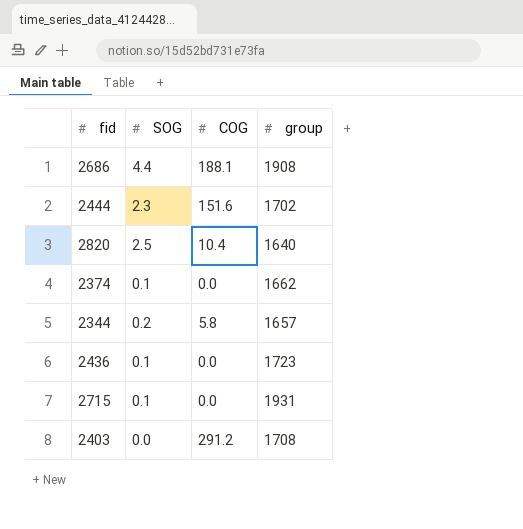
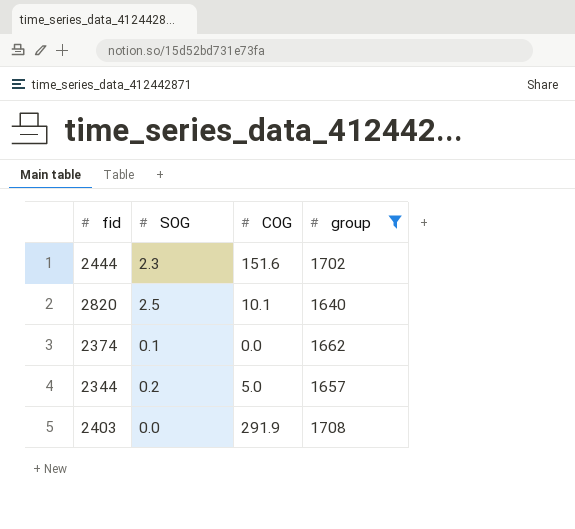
filter: none -> group <= 1708
2820 | COG: 10.4 -> 10.1
2344 | COG: 5.8 -> 5.0
2403 | COG: 291.2 -> 291.9

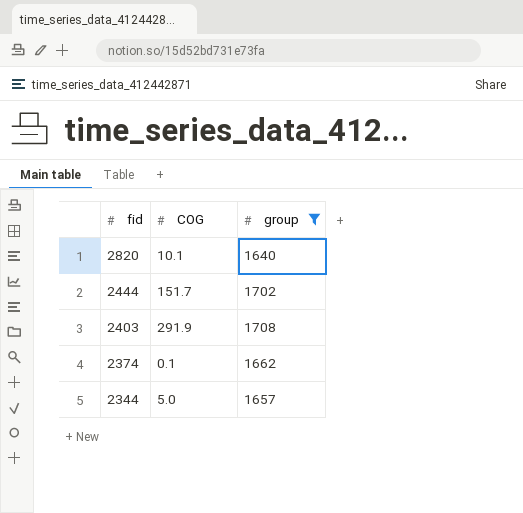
row order: none -> fid descending
column SOG | position: 2 -> none
2444 | COG: 151.6 -> 151.7
2374 | COG: 0.0 -> 0.1

